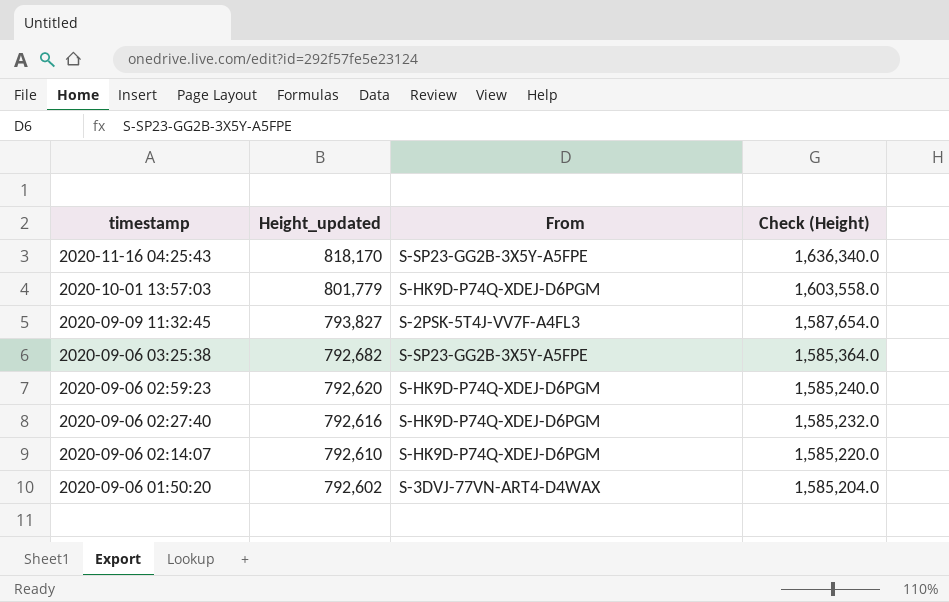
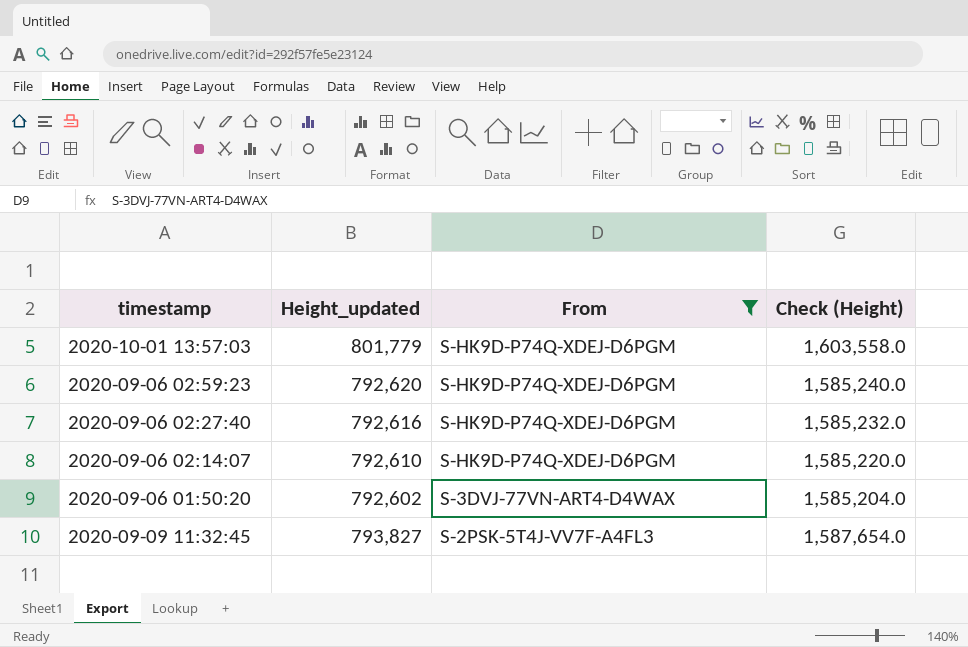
filter: none -> From != S-SP23-GG2B-3X5Y-A5FPE
row order: timestamp descending -> From descending

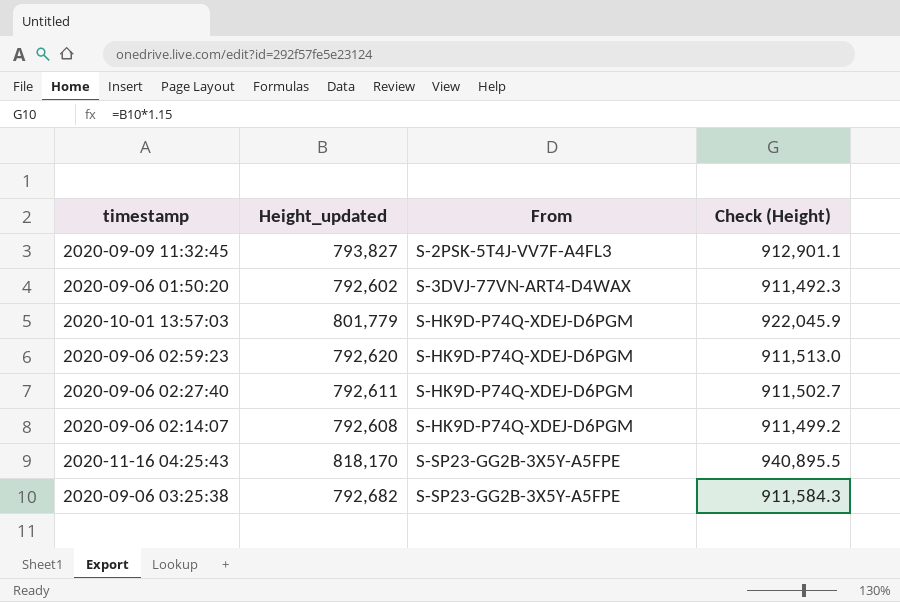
filter: From != S-SP23-GG2B-3X5Y-A5FPE -> none
row order: From descending -> From ascending
column Check (Height) | formula: [Height_updated] * 2 -> [Height_updated] * 1.15
2020-09-06 02:27:40 | Height_updated: 792,616 -> 792,611
2020-09-06 02:14:07 | Height_updated: 792,610 -> 792,608

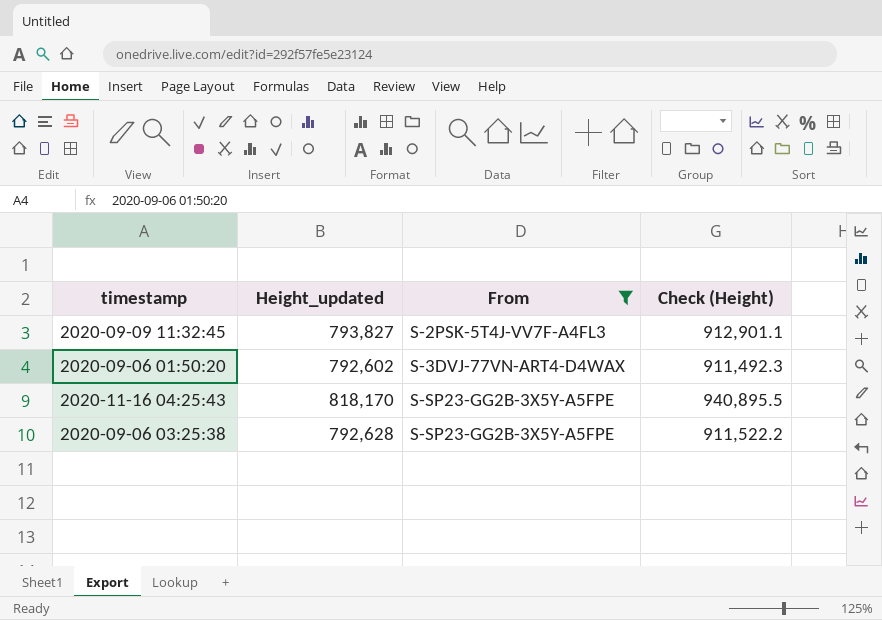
filter: none -> From != S-HK9D-P74Q-XDEJ-D6PGM
2020-09-06 03:25:38 | Height_updated: 792,682 -> 792,628
2020-09-06 03:25:38 | Check (Height): 911,584.3 -> 911,522.2

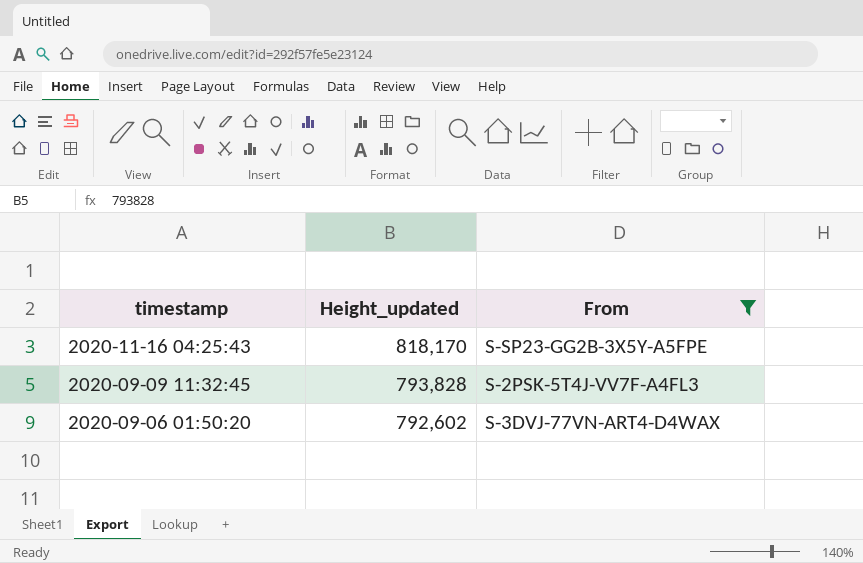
row order: From ascending -> timestamp descending
column Check (Height) | formula: [Height_updated] * 1.15 -> none
row 2020-09-06 03:25:38: 792,628 | S-SP23-GG2B-3X5Y-A5FPE | 911,522.2 -> none
2020-09-09 11:32:45 | Height_updated: 793,827 -> 793,828

